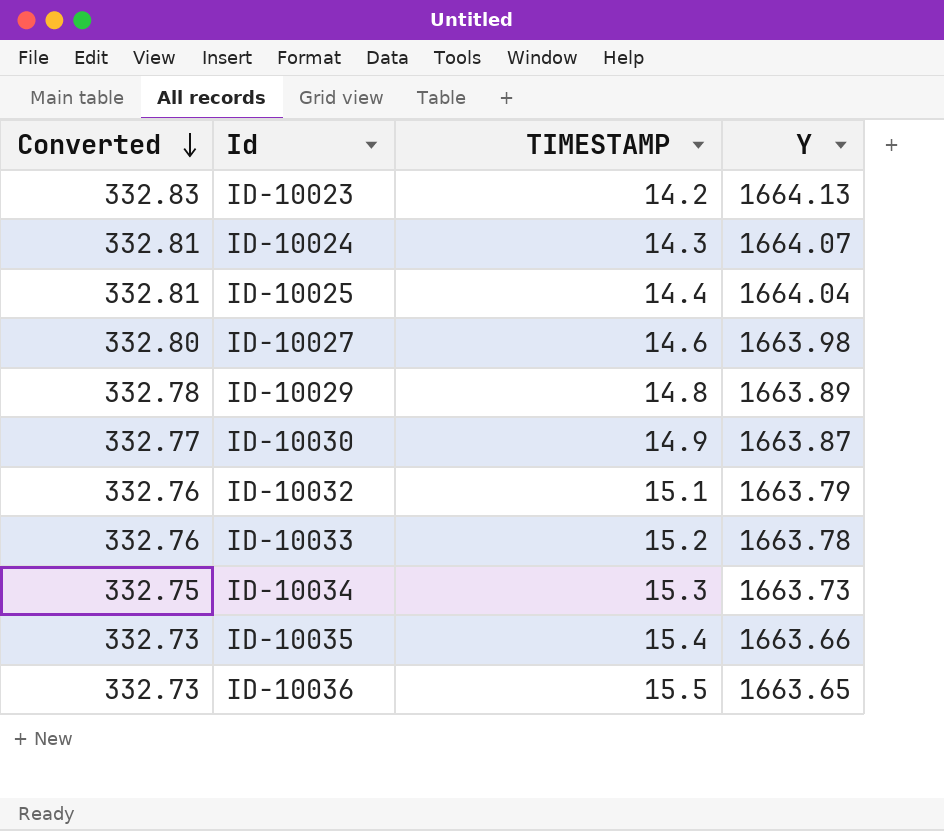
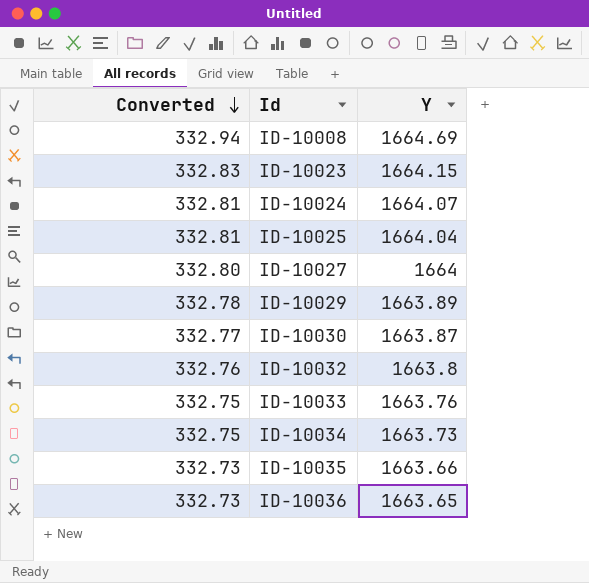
column TIMESTAMP | position: 3 -> none
row ID-10008: none -> 332.94 | 1664.69
ID-10023 | Y: 1664.13 -> 1664.15
ID-10027 | Y: 1663.98 -> 1664
ID-10032 | Y: 1663.79 -> 1663.8
ID-10033 | Converted: 332.76 -> 332.75
ID-10033 | Y: 1663.78 -> 1663.76

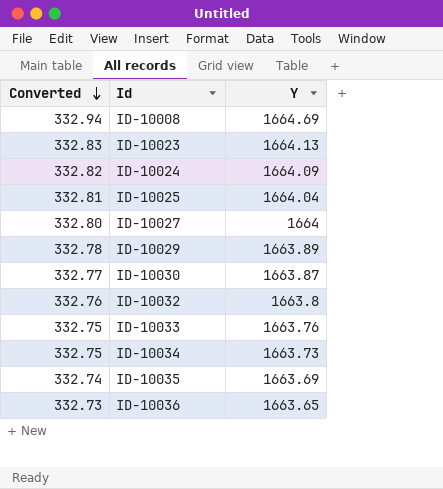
ID-10023 | Y: 1664.15 -> 1664.13
ID-10024 | Converted: 332.81 -> 332.82
ID-10024 | Y: 1664.07 -> 1664.09
ID-10035 | Converted: 332.73 -> 332.74
ID-10035 | Y: 1663.66 -> 1663.69

